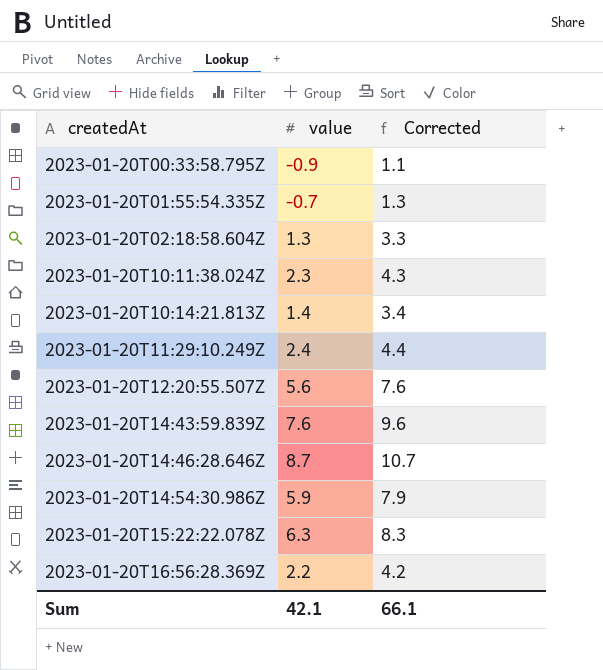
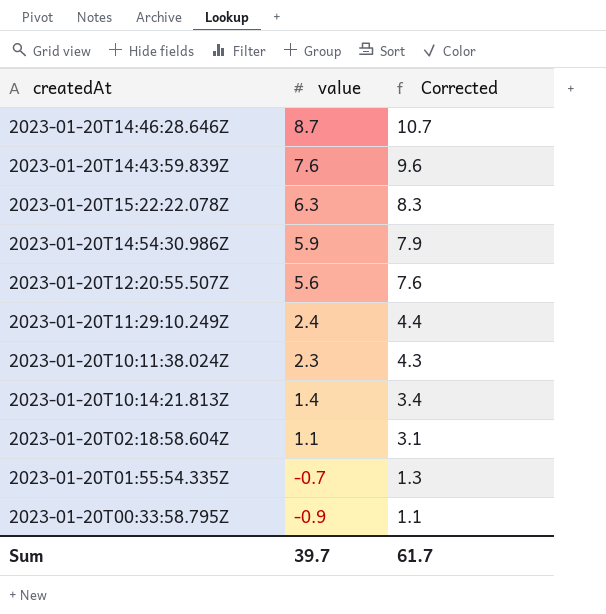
row order: createdAt ascending -> value descending
row 2023-01-20T16:56:28.369Z: 2.2 | 4.2 -> none
2023-01-20T02:18:58.604Z | value: 1.3 -> 1.1
2023-01-20T02:18:58.604Z | Corrected: 3.3 -> 3.1
Sum | value: 42.1 -> 39.7
Sum | Corrected: 66.1 -> 61.7

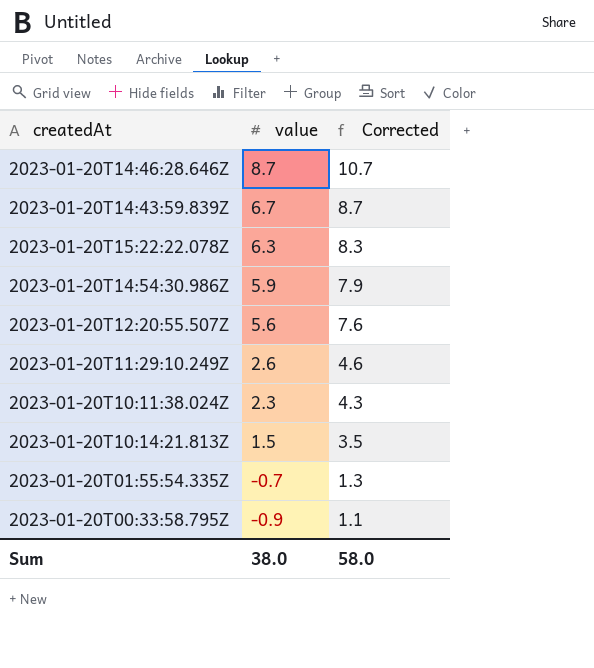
row 2023-01-20T02:18:58.604Z: 1.1 | 3.1 -> none
2023-01-20T14:43:59.839Z | value: 7.6 -> 6.7
2023-01-20T14:43:59.839Z | Corrected: 9.6 -> 8.7
2023-01-20T11:29:10.249Z | value: 2.4 -> 2.6
2023-01-20T11:29:10.249Z | Corrected: 4.4 -> 4.6
2023-01-20T10:14:21.813Z | value: 1.4 -> 1.5
2023-01-20T10:14:21.813Z | Corrected: 3.4 -> 3.5
Sum | value: 39.7 -> 38.0
Sum | Corrected: 61.7 -> 58.0

